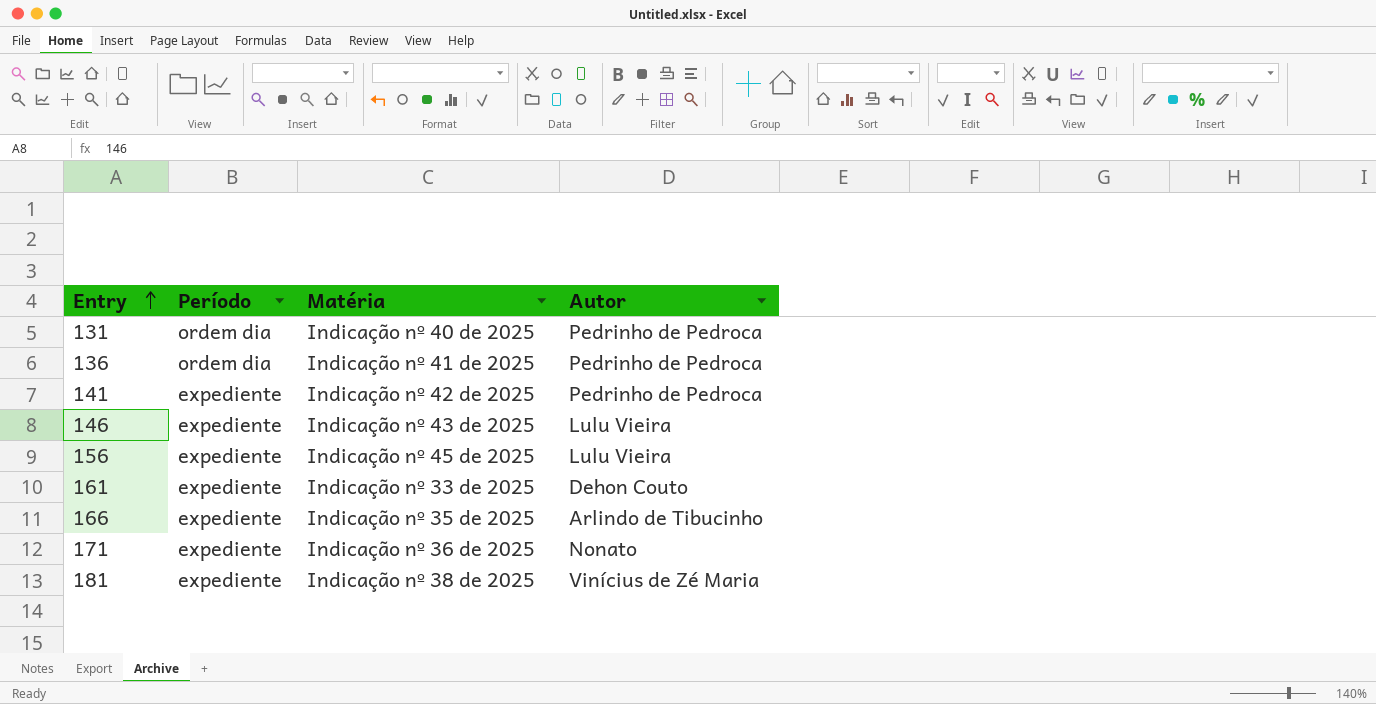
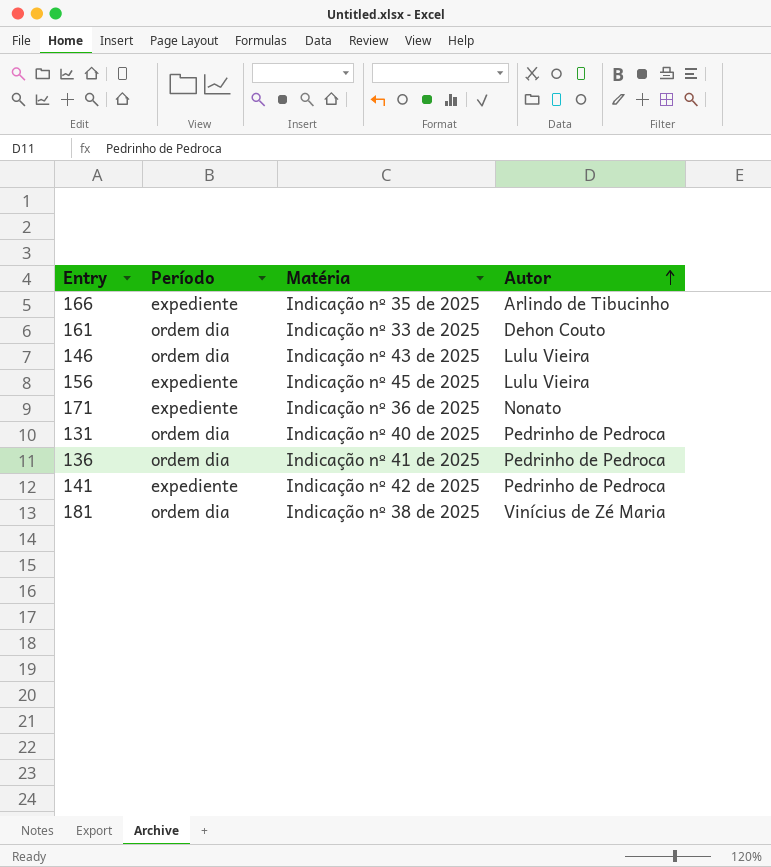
row order: Entry ascending -> Autor ascending
161 | Período: expediente -> ordem dia
146 | Período: expediente -> ordem dia
181 | Período: expediente -> ordem dia

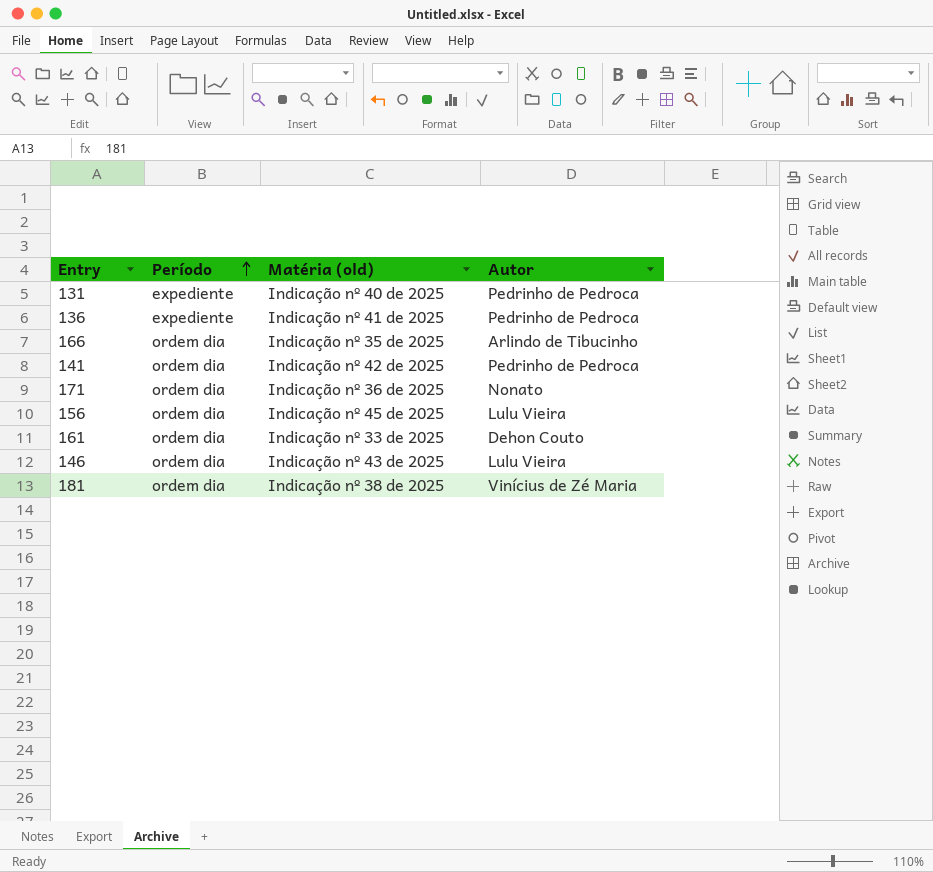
row order: Autor ascending -> Período ascending
column name: Matéria -> Matéria (old)
131 | Período: ordem dia -> expediente
136 | Período: ordem dia -> expediente
166 | Período: expediente -> ordem dia
141 | Período: expediente -> ordem dia
171 | Período: expediente -> ordem dia
156 | Período: expediente -> ordem dia

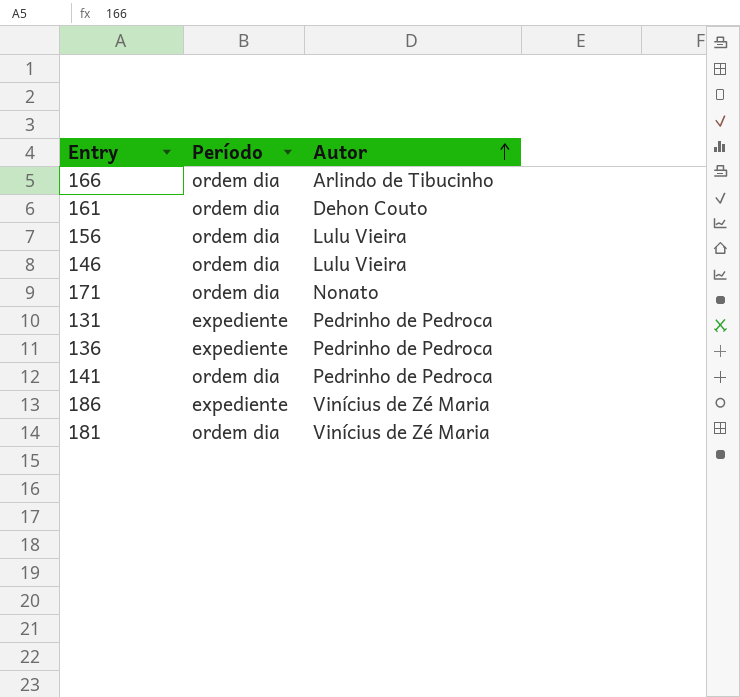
row order: Período ascending -> Autor ascending
column Matéria (old) | position: 3 -> none
row 186: none -> expediente | Vinícius de Zé Maria

